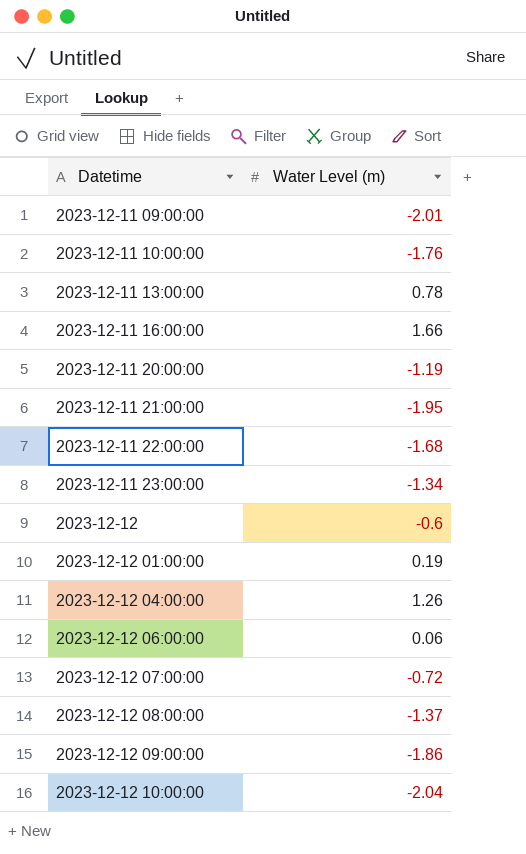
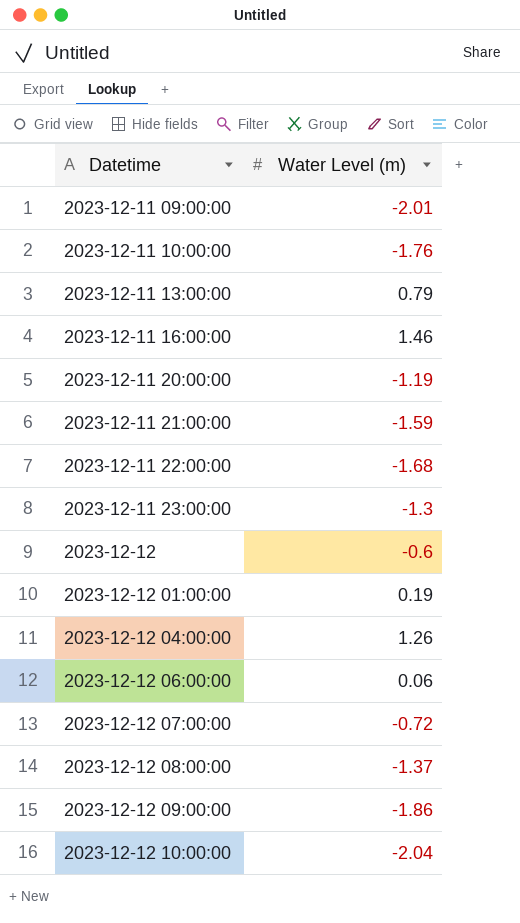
2023-12-11 13:00:00 | Water Level (m): 0.78 -> 0.79
2023-12-11 16:00:00 | Water Level (m): 1.66 -> 1.46
2023-12-11 21:00:00 | Water Level (m): -1.95 -> -1.59
2023-12-11 23:00:00 | Water Level (m): -1.34 -> -1.3

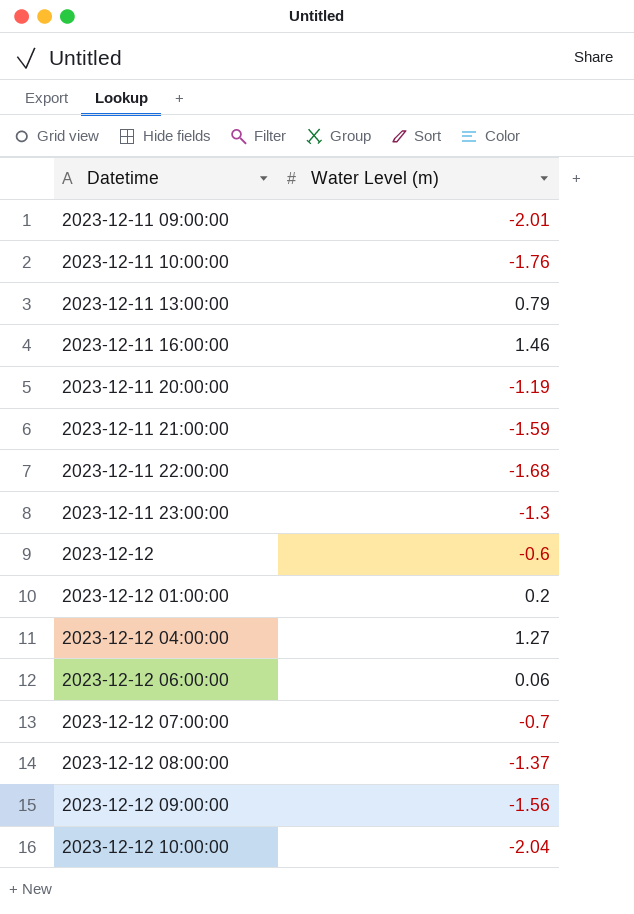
2023-12-12 01:00:00 | Water Level (m): 0.19 -> 0.2
2023-12-12 04:00:00 | Water Level (m): 1.26 -> 1.27
2023-12-12 07:00:00 | Water Level (m): -0.72 -> -0.7
2023-12-12 09:00:00 | Water Level (m): -1.86 -> -1.56

